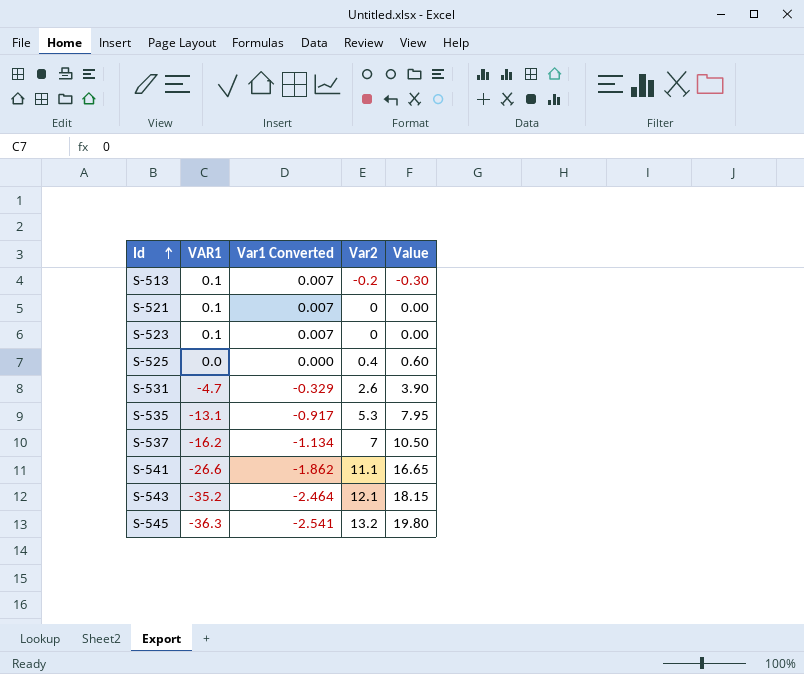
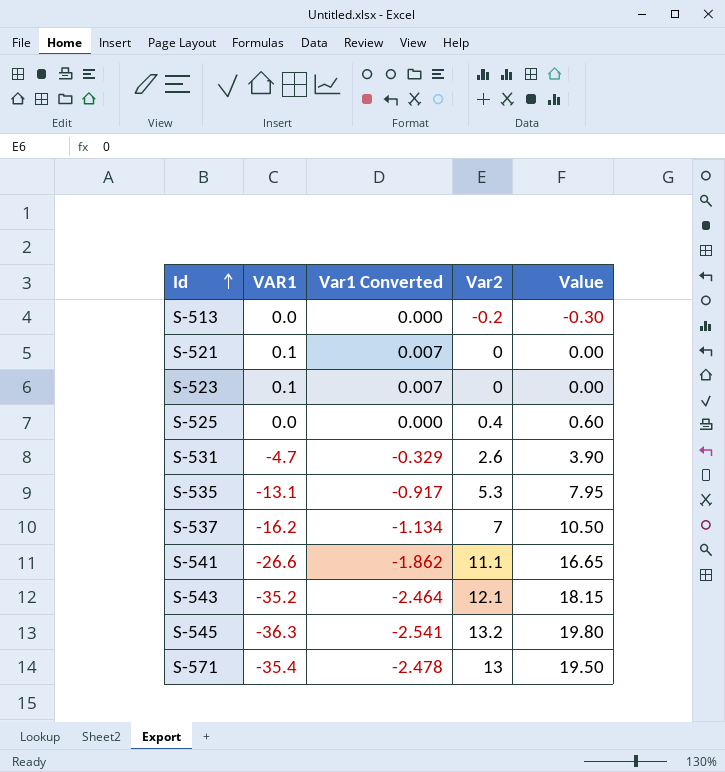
S-513 | VAR1: 0.1 -> 0.0
S-513 | Var1 Converted: 0.007 -> 0.000
row S-571: none -> -35.4 | -2.478 | 13 | 19.50

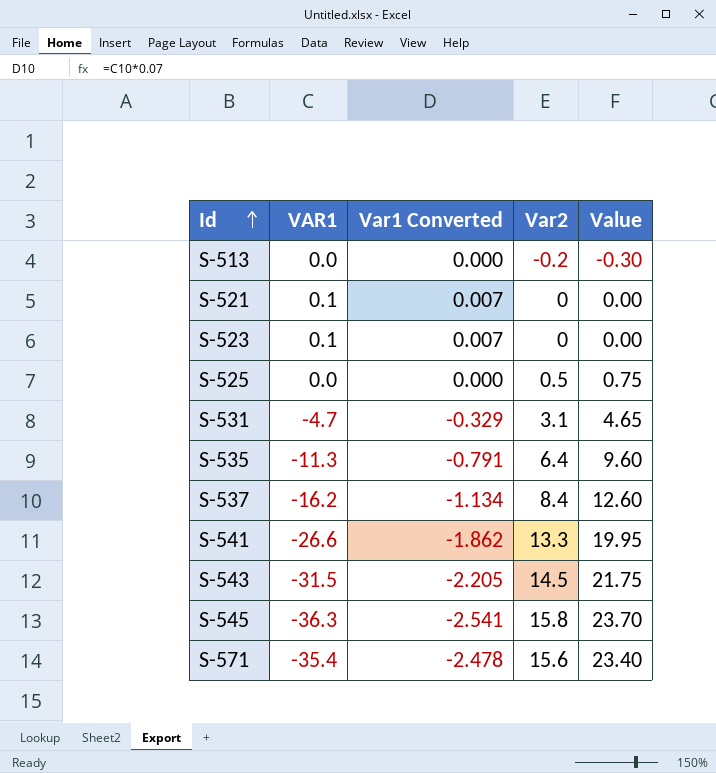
S-525 | Var2: 0.4 -> 0.5
S-525 | Value: 0.60 -> 0.75
S-531 | Var2: 2.6 -> 3.1
S-531 | Value: 3.90 -> 4.65
S-535 | VAR1: -13.1 -> -11.3
S-535 | Var1 Converted: -0.917 -> -0.791
S-535 | Var2: 5.3 -> 6.4
S-535 | Value: 7.95 -> 9.60
S-537 | Var2: 7 -> 8.4
S-537 | Value: 10.50 -> 12.60
S-541 | Var2: 11.1 -> 13.3
S-541 | Value: 16.65 -> 19.95
S-543 | VAR1: -35.2 -> -31.5
S-543 | Var1 Converted: -2.464 -> -2.205
S-543 | Var2: 12.1 -> 14.5
S-543 | Value: 18.15 -> 21.75
S-545 | Var2: 13.2 -> 15.8
S-545 | Value: 19.80 -> 23.70
S-571 | Var2: 13 -> 15.6
S-571 | Value: 19.50 -> 23.40

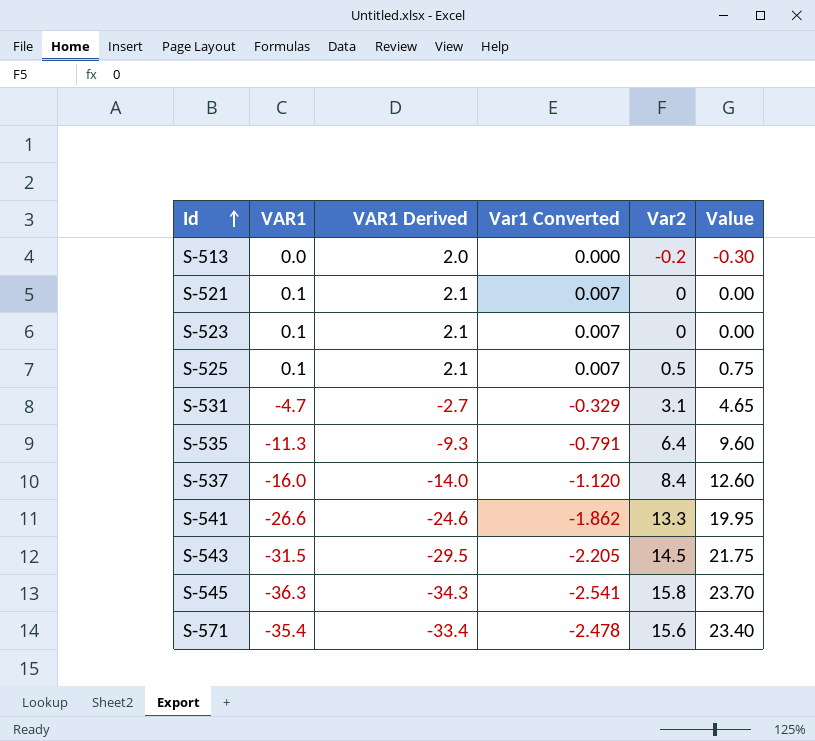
column VAR1 Derived | formula: none -> [VAR1] + 2
S-525 | VAR1: 0.0 -> 0.1
S-525 | Var1 Converted: 0.000 -> 0.007
S-537 | VAR1: -16.2 -> -16.0
S-537 | Var1 Converted: -1.134 -> -1.120

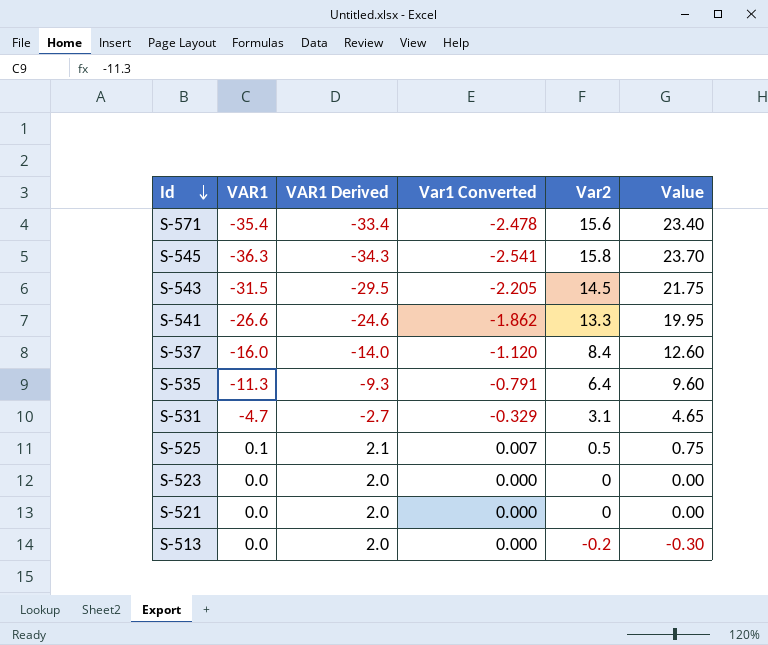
row order: Id ascending -> Id descending
S-523 | VAR1: 0.1 -> 0.0
S-523 | VAR1 Derived: 2.1 -> 2.0
S-523 | Var1 Converted: 0.007 -> 0.000
S-521 | VAR1: 0.1 -> 0.0
S-521 | VAR1 Derived: 2.1 -> 2.0
S-521 | Var1 Converted: 0.007 -> 0.000

